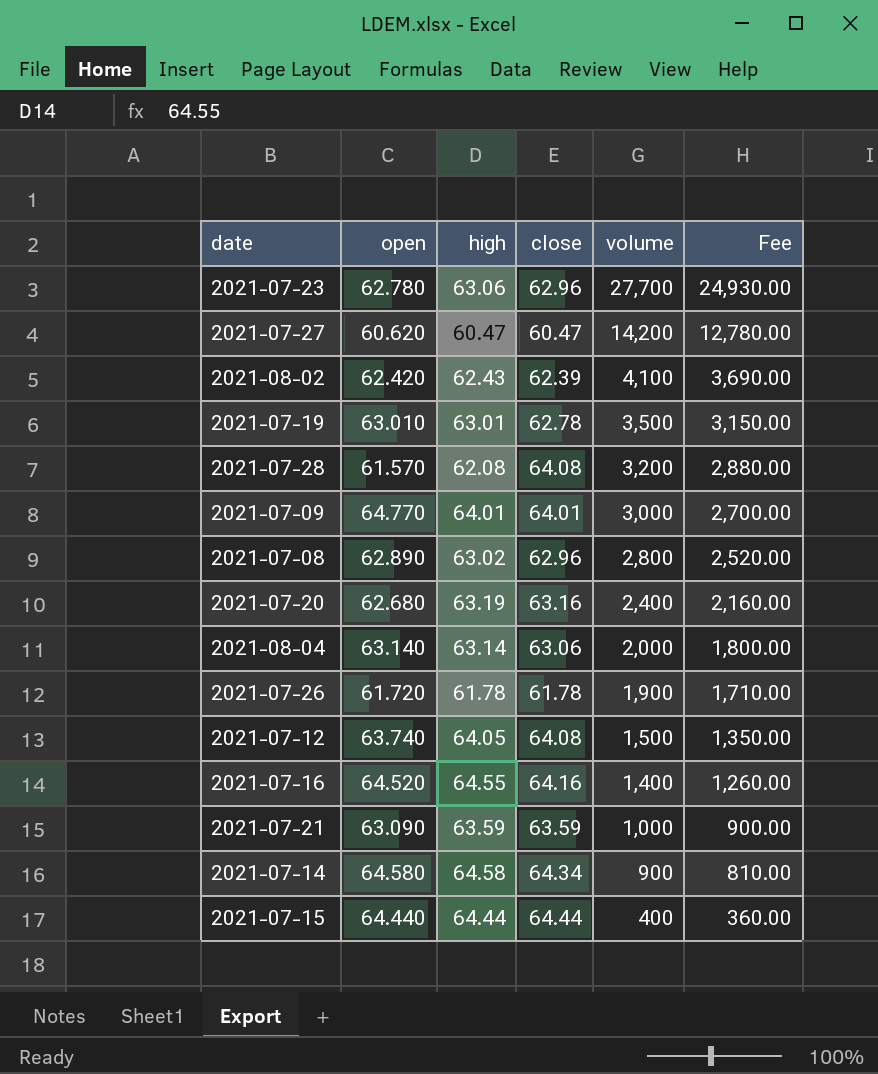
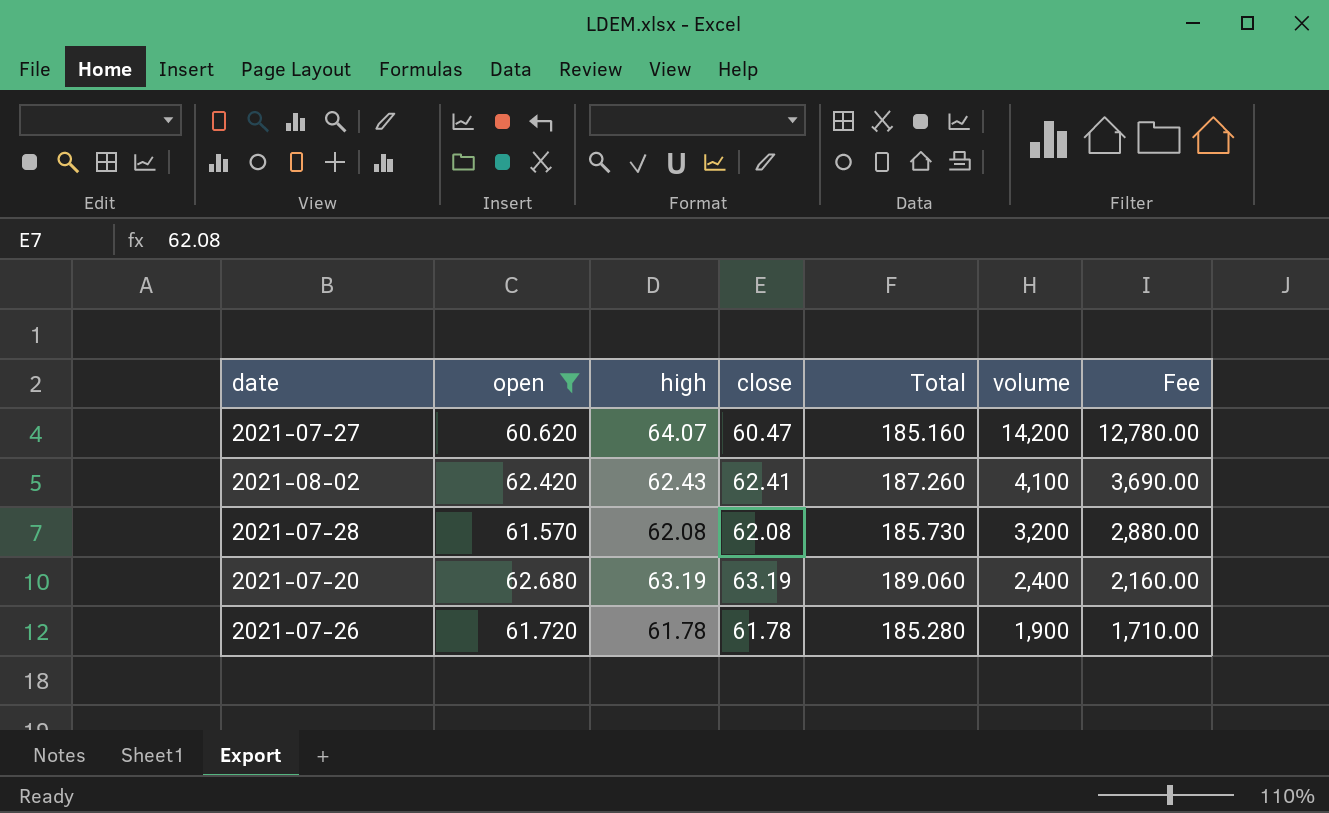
filter: none -> open <= 62.680
column Total | formula: none -> [open] + [high] + [close]
2021-07-27 | high: 60.47 -> 64.07
2021-08-02 | close: 62.39 -> 62.41
2021-07-28 | close: 64.08 -> 62.08
2021-07-20 | close: 63.16 -> 63.19

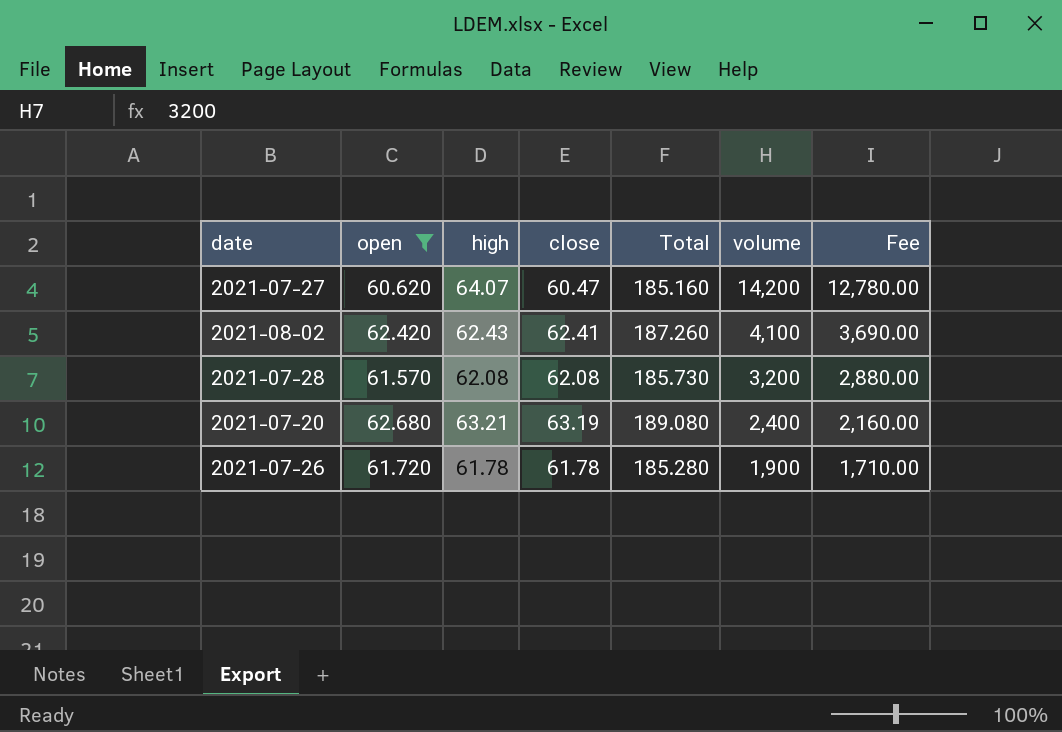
2021-07-20 | high: 63.19 -> 63.21
2021-07-20 | Total: 189.060 -> 189.080

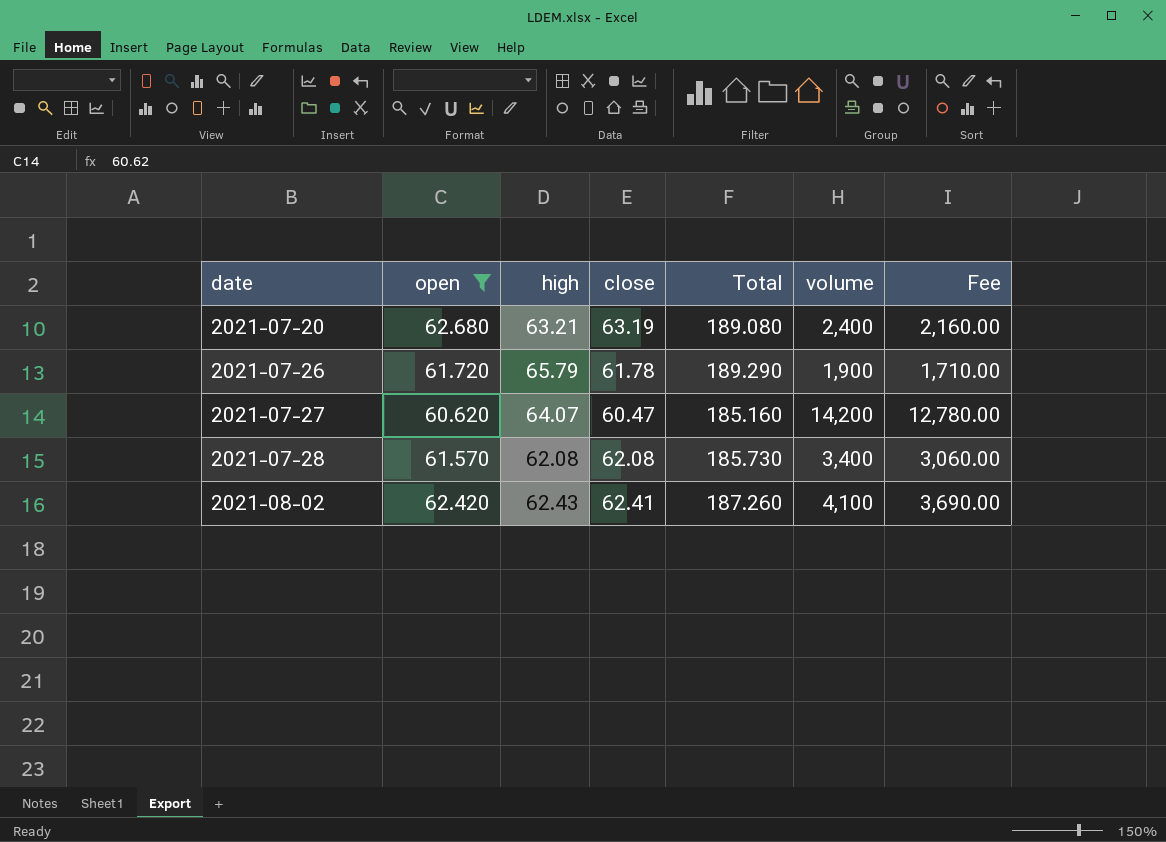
row order: volume descending -> date ascending
2021-07-26 | high: 61.78 -> 65.79
2021-07-26 | Total: 185.280 -> 189.290
2021-07-28 | volume: 3,200 -> 3,400
2021-07-28 | Fee: 2,880.00 -> 3,060.00

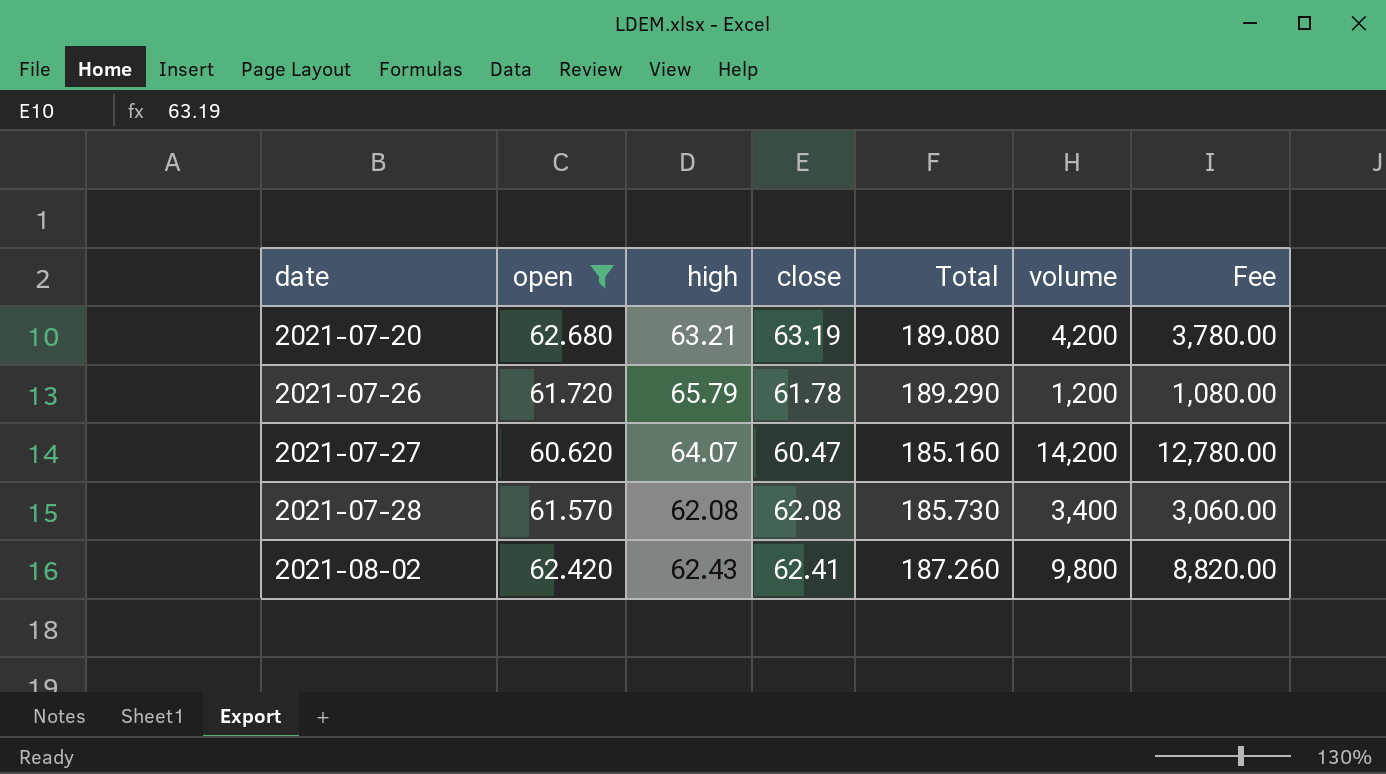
2021-07-20 | volume: 2,400 -> 4,200
2021-07-20 | Fee: 2,160.00 -> 3,780.00
2021-07-26 | volume: 1,900 -> 1,200
2021-07-26 | Fee: 1,710.00 -> 1,080.00
2021-08-02 | volume: 4,100 -> 9,800
2021-08-02 | Fee: 3,690.00 -> 8,820.00

